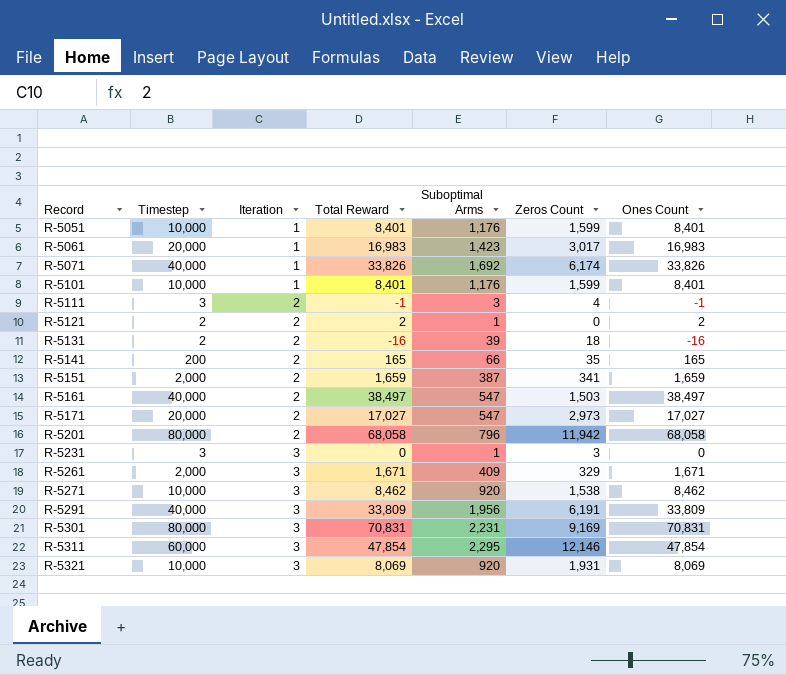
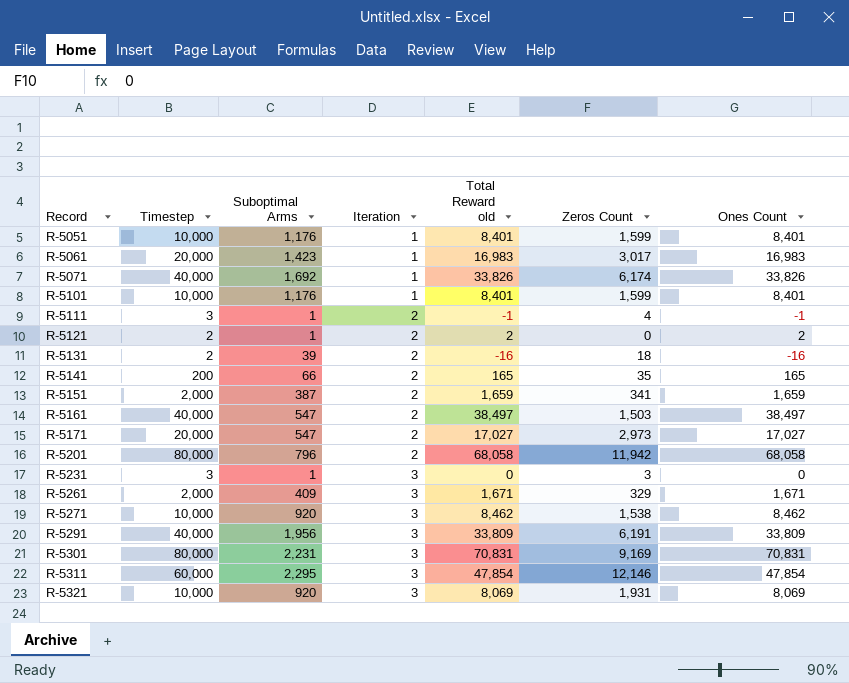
column Suboptimal Arms | position: 5 -> 3
column name: Total Reward -> Total Reward old
R-5111 | Suboptimal Arms: 3 -> 1

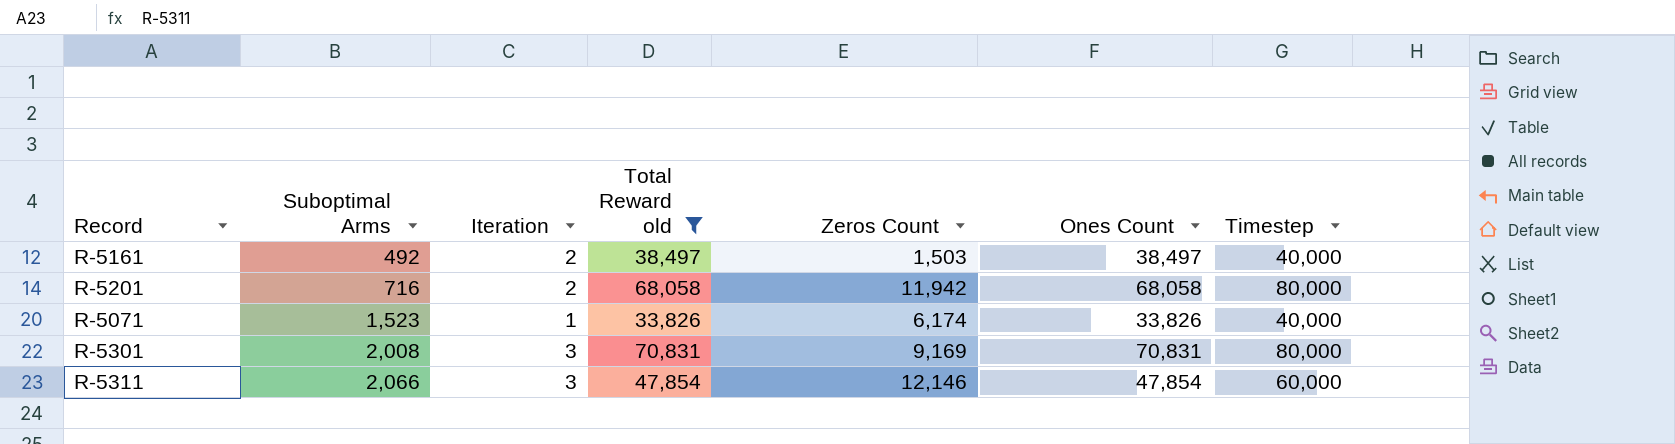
filter: none -> Total Reward old >= 33,826
row order: Record ascending -> Suboptimal Arms ascending
column Timestep | position: 2 -> 7
R-5161 | Suboptimal Arms: 547 -> 492
R-5201 | Suboptimal Arms: 796 -> 716
R-5071 | Suboptimal Arms: 1,692 -> 1,523
R-5301 | Suboptimal Arms: 2,231 -> 2,008
R-5311 | Suboptimal Arms: 2,295 -> 2,066

